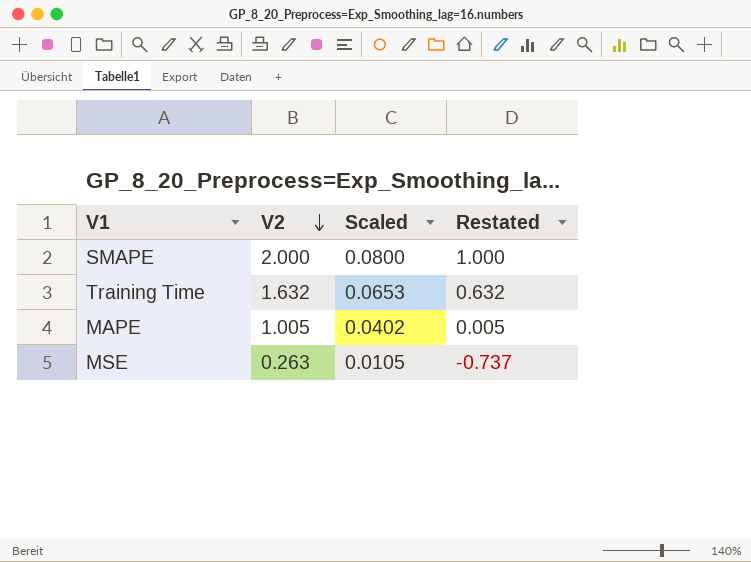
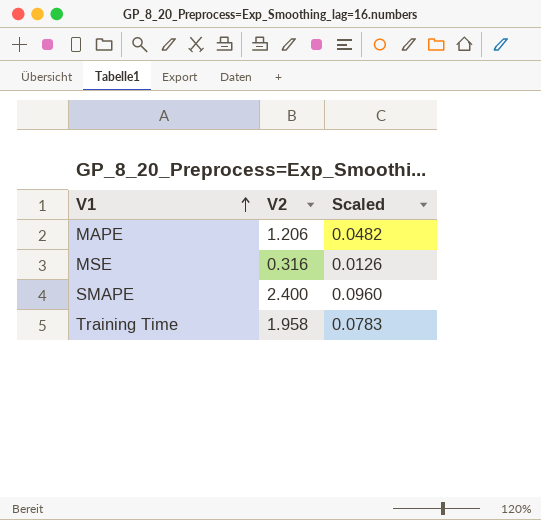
row order: V2 descending -> V1 ascending
column Restated | formula: [V2] - 1 -> none
MAPE | V2: 1.005 -> 1.206
MAPE | Scaled: 0.0402 -> 0.0482
MSE | V2: 0.263 -> 0.316
MSE | Scaled: 0.0105 -> 0.0126
SMAPE | V2: 2.000 -> 2.400
SMAPE | Scaled: 0.0800 -> 0.0960
Training Time | V2: 1.632 -> 1.958
Training Time | Scaled: 0.0653 -> 0.0783

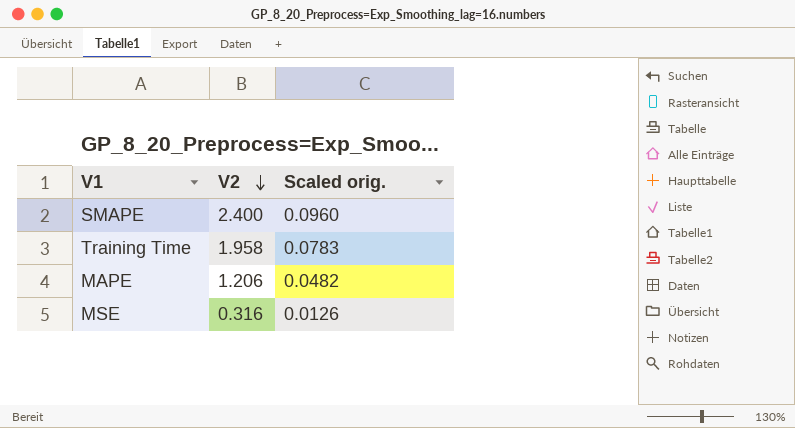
row order: V1 ascending -> V2 descending
column name: Scaled -> Scaled orig.

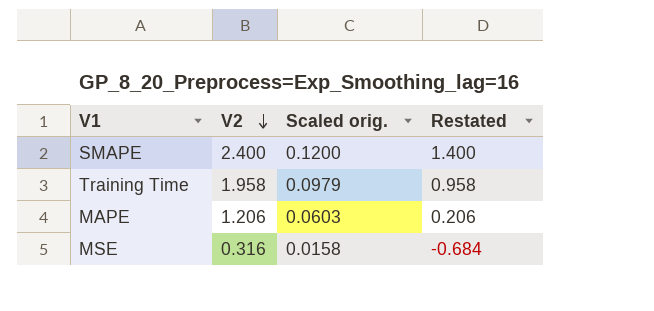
column Scaled orig. | formula: [V2] * 0.04 -> [V2] * 0.05
column Restated | formula: none -> [V2] - 1

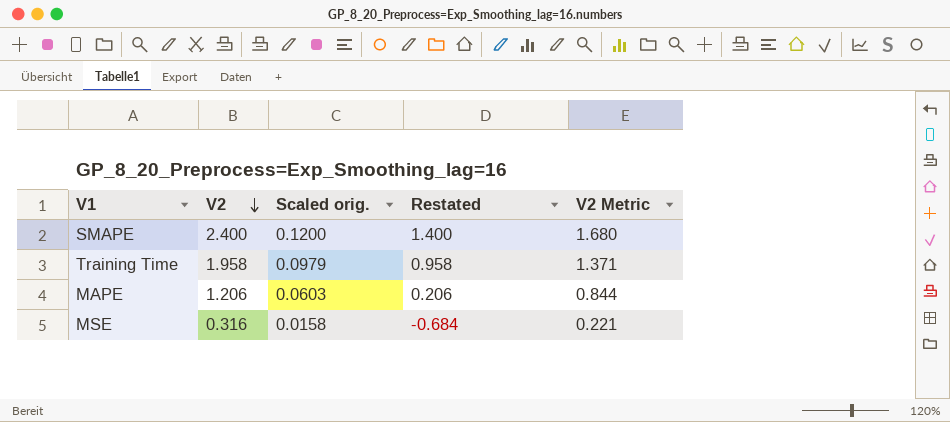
column V2 Metric | formula: none -> [V2] * 0.7

